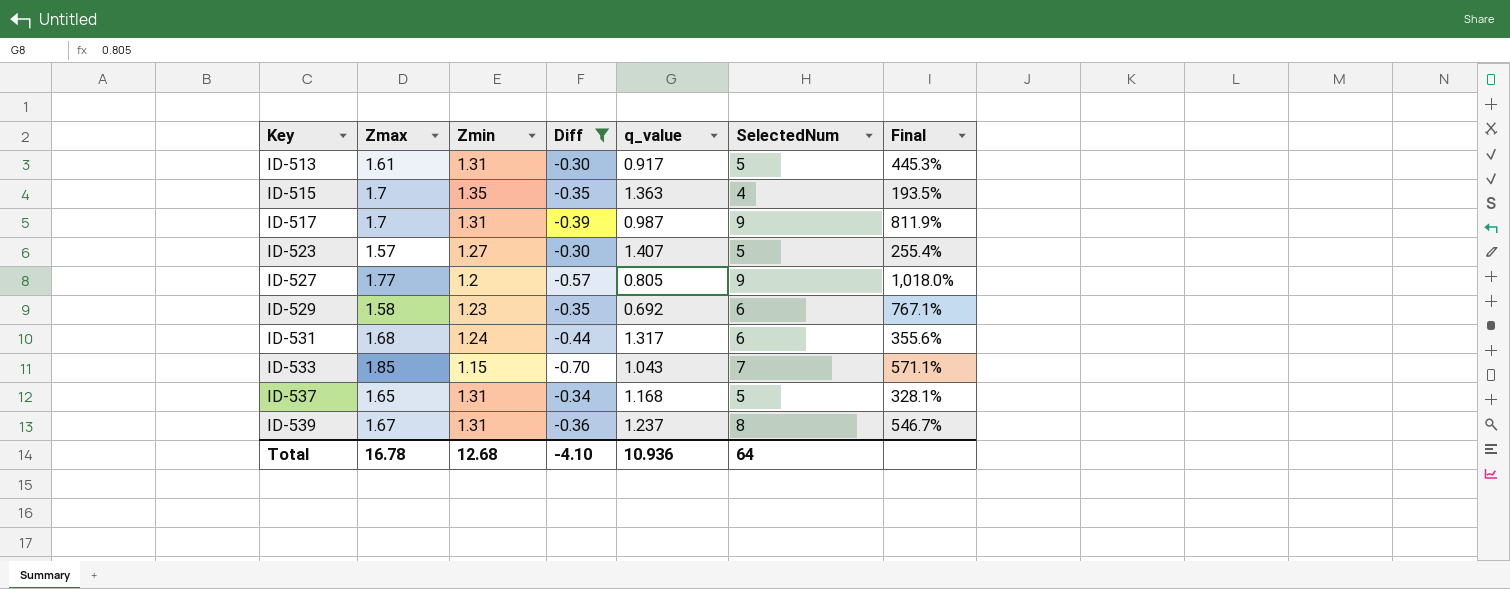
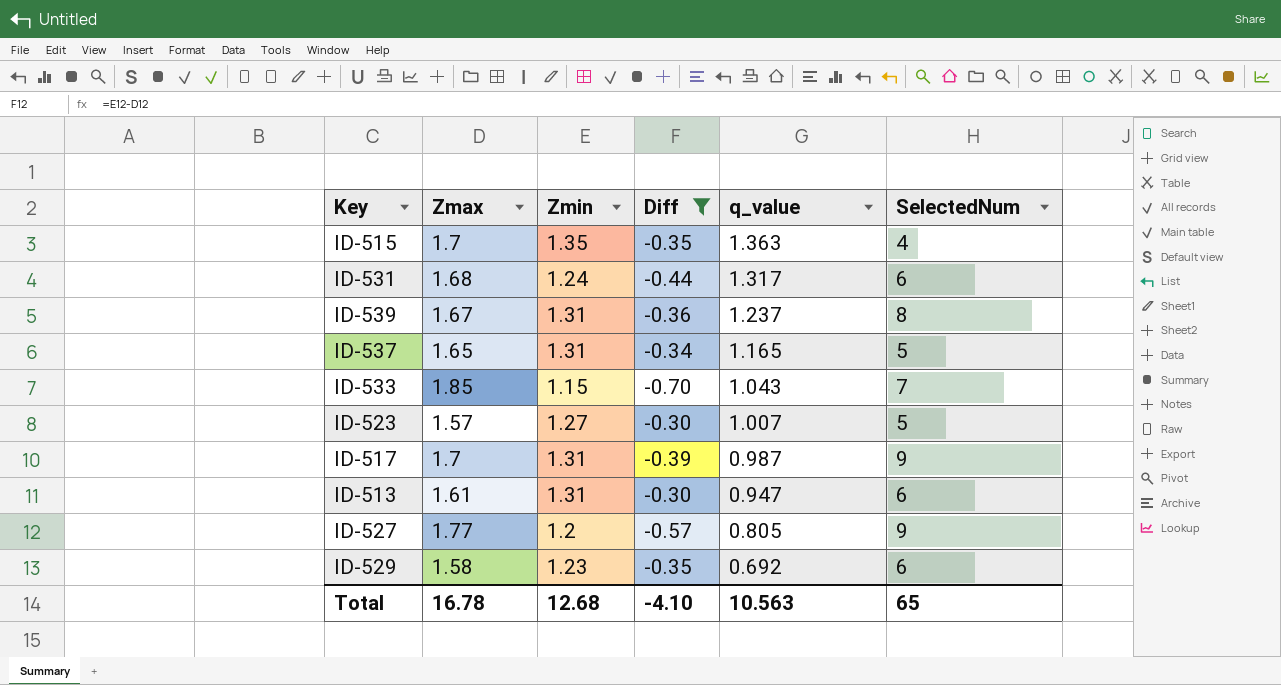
row order: Key ascending -> q_value descending
column Final | formula: ([SelectedNum] - [q_value]) / [q_value] -> none
ID-537 | q_value: 1.168 -> 1.165
ID-523 | q_value: 1.407 -> 1.007
ID-513 | q_value: 0.917 -> 0.947
ID-513 | SelectedNum: 5 -> 6
Total | q_value: 10.936 -> 10.563
Total | SelectedNum: 64 -> 65

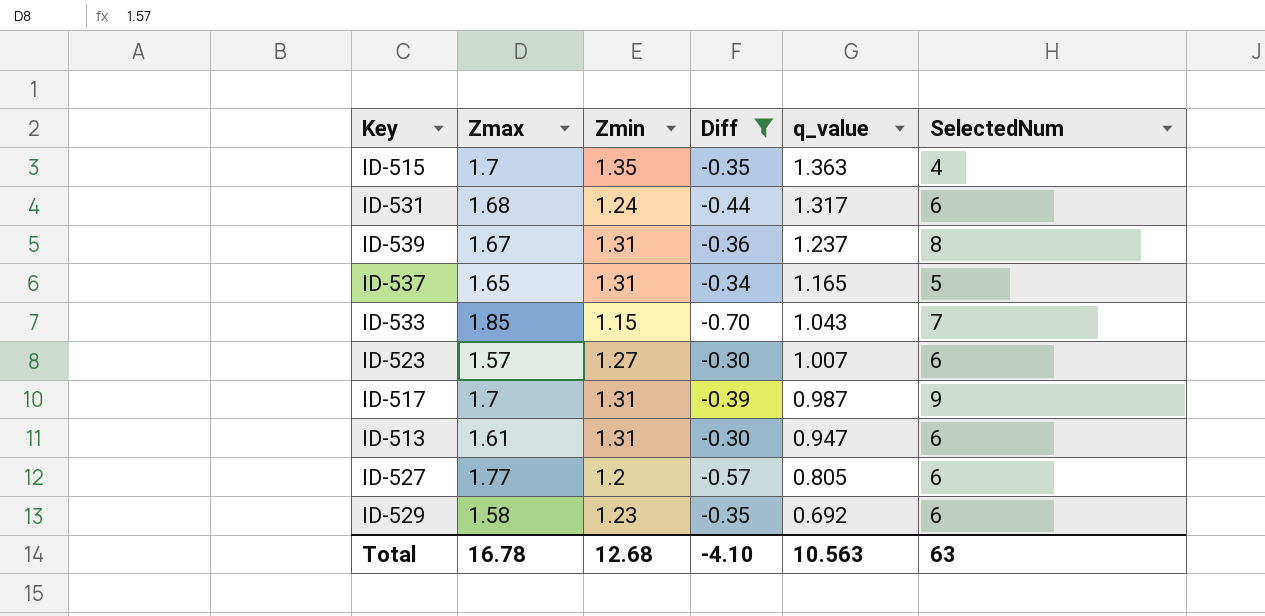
ID-523 | SelectedNum: 5 -> 6
ID-527 | SelectedNum: 9 -> 6
Total | SelectedNum: 65 -> 63

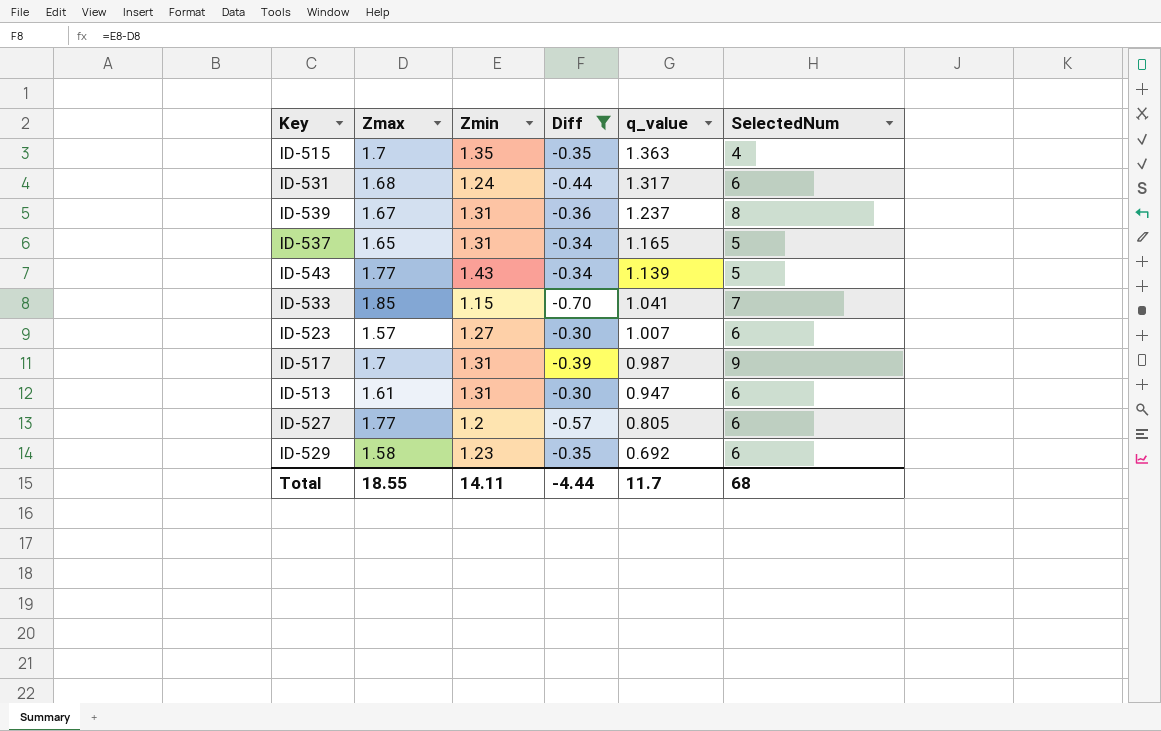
row ID-543: none -> 1.77 | 1.43 | -0.34 | 1.139 | 5
ID-533 | q_value: 1.043 -> 1.041
Total | Zmax: 16.78 -> 18.55
Total | Zmin: 12.68 -> 14.11
Total | Diff: -4.10 -> -4.44
Total | q_value: 10.563 -> 11.7
Total | SelectedNum: 63 -> 68

